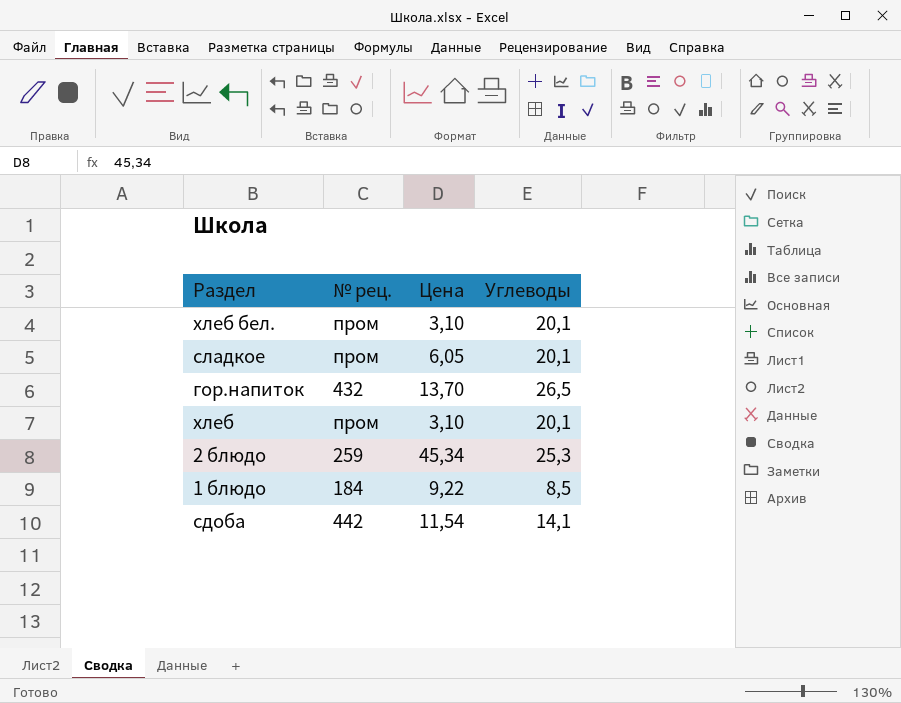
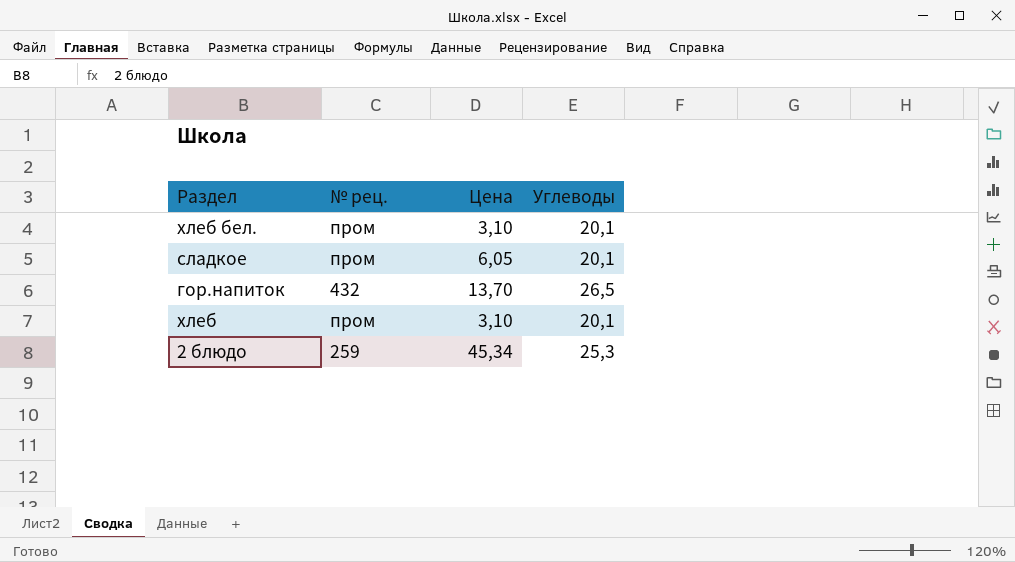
row 1 блюдо: 184 | 9,22 | 8,5 -> none
row сдоба: 442 | 11,54 | 14,1 -> none

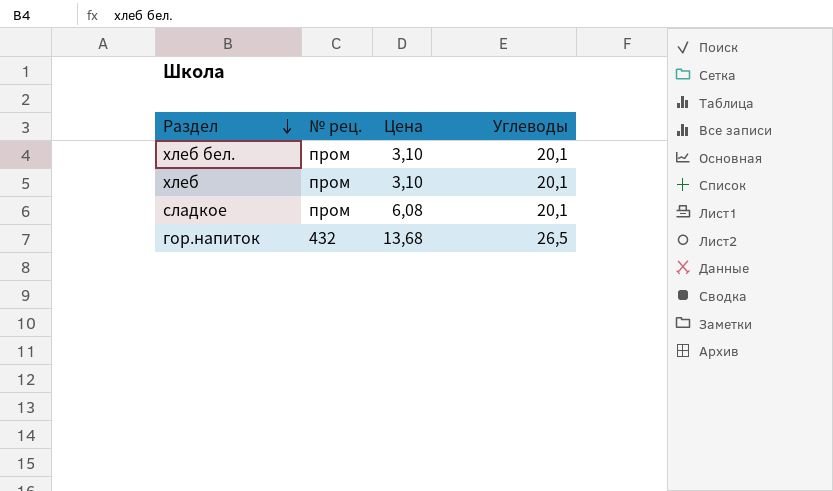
row order: none -> Раздел descending
row 2 блюдо: 259 | 45,34 | 25,3 -> none
сладкое | Цена: 6,05 -> 6,08
гор.напиток | Цена: 13,70 -> 13,68

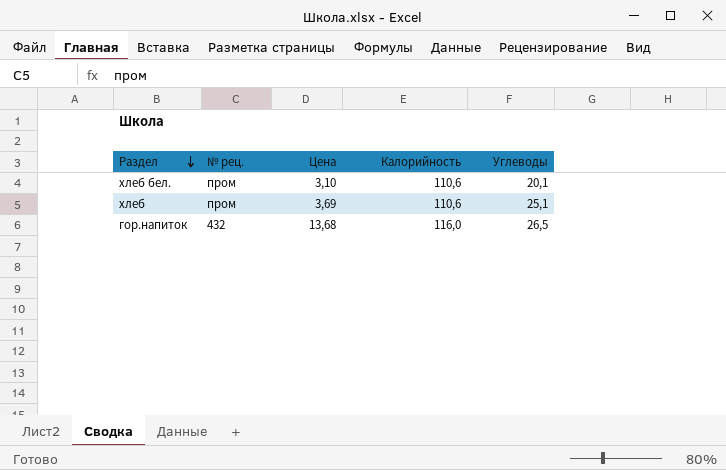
column Калорийность | position: none -> 4
row сладкое: пром | 6,08 | 20,1 -> none
хлеб | Цена: 3,10 -> 3,69
хлеб | Углеводы: 20,1 -> 25,1

